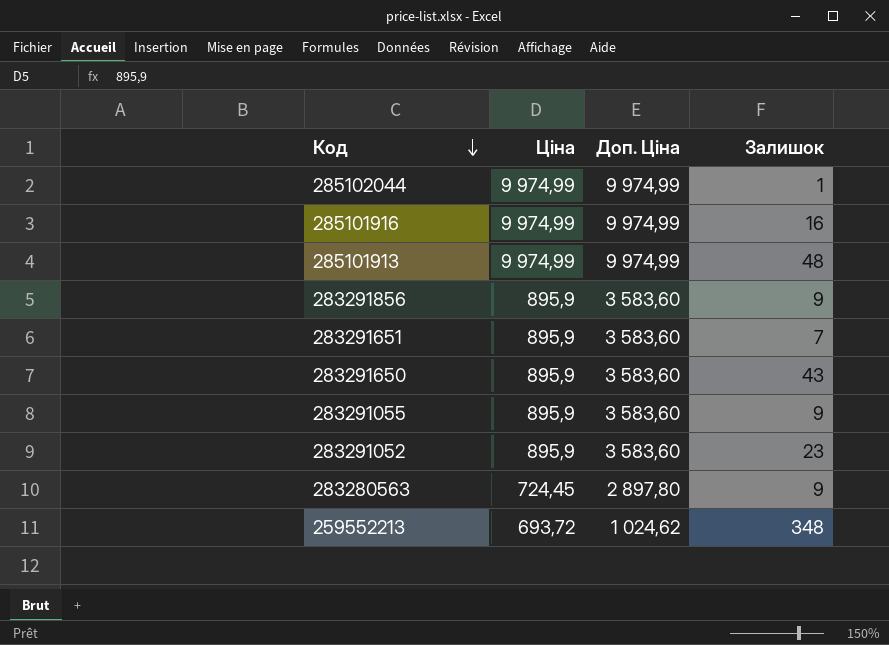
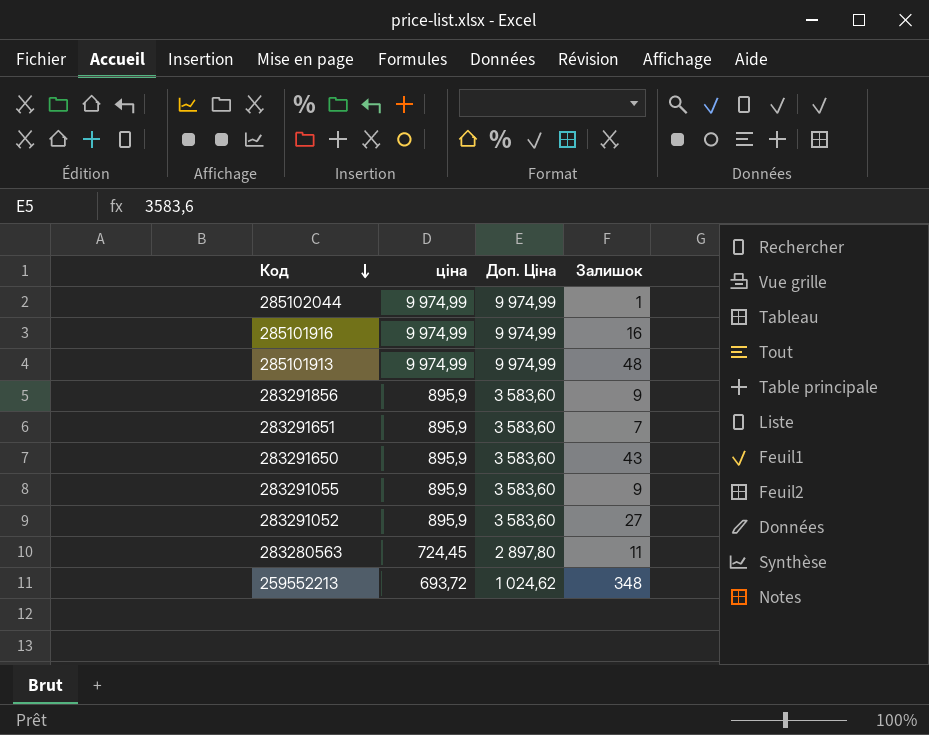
column name: Ціна -> ціна
283291052 | Залишок: 23 -> 27
283280563 | Залишок: 9 -> 11

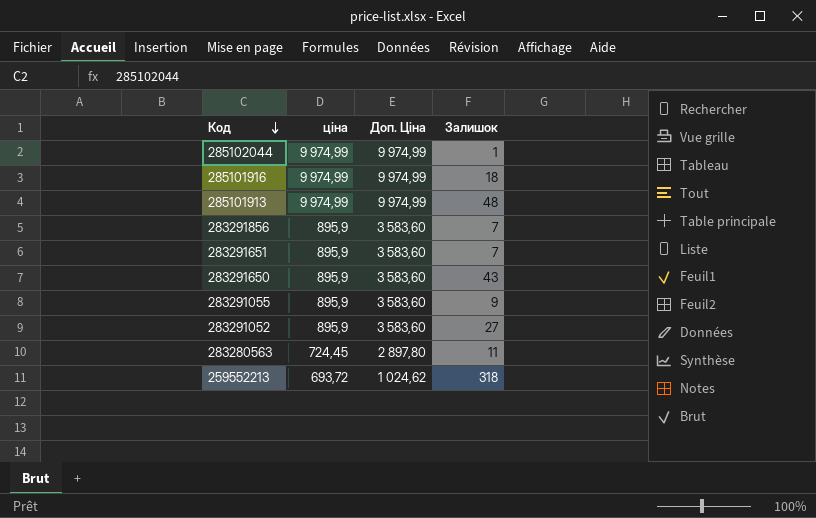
285101916 | Залишок: 16 -> 18
283291856 | Залишок: 9 -> 7
259552213 | Залишок: 348 -> 318

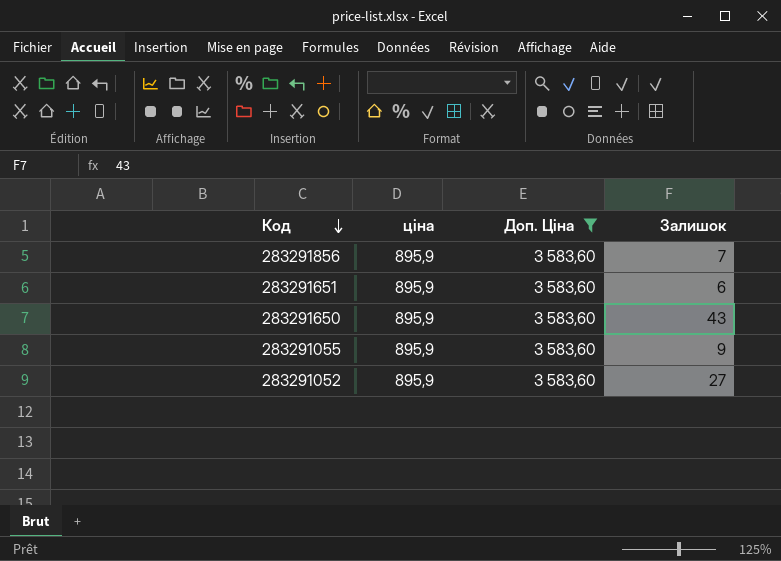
filter: none -> Доп. Ціна = 3 583,60
283291651 | Залишок: 7 -> 6

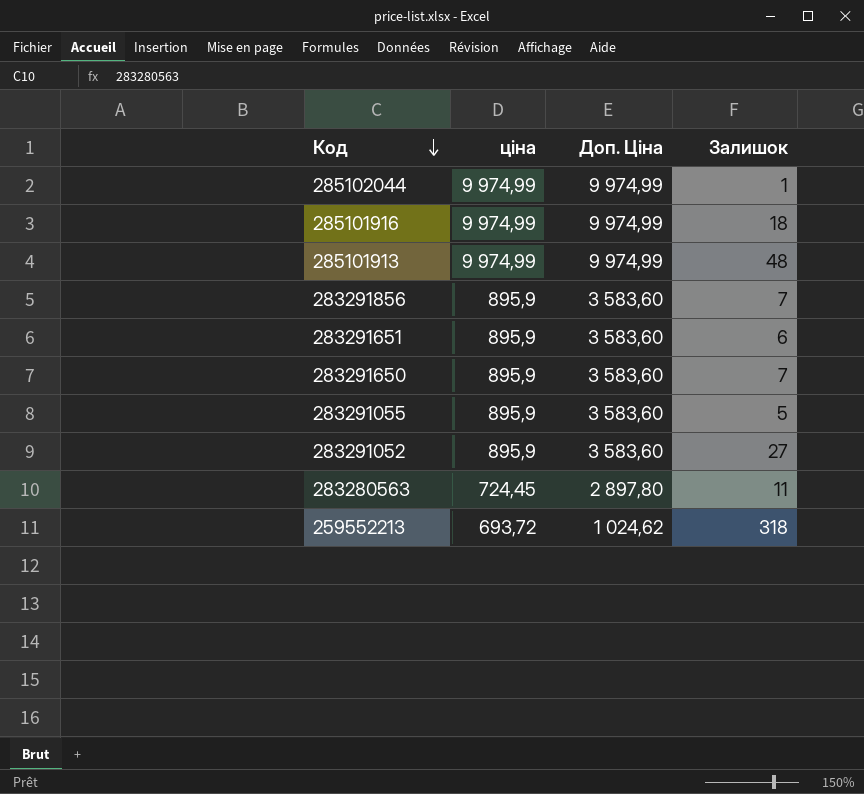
filter: Доп. Ціна = 3 583,60 -> none
283291650 | Залишок: 43 -> 7
283291055 | Залишок: 9 -> 5

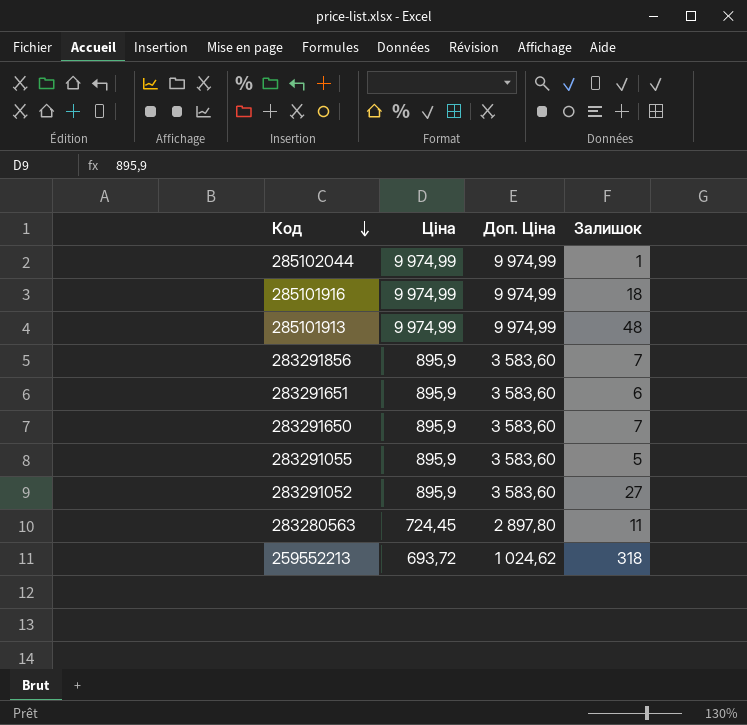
column name: ціна -> Ціна

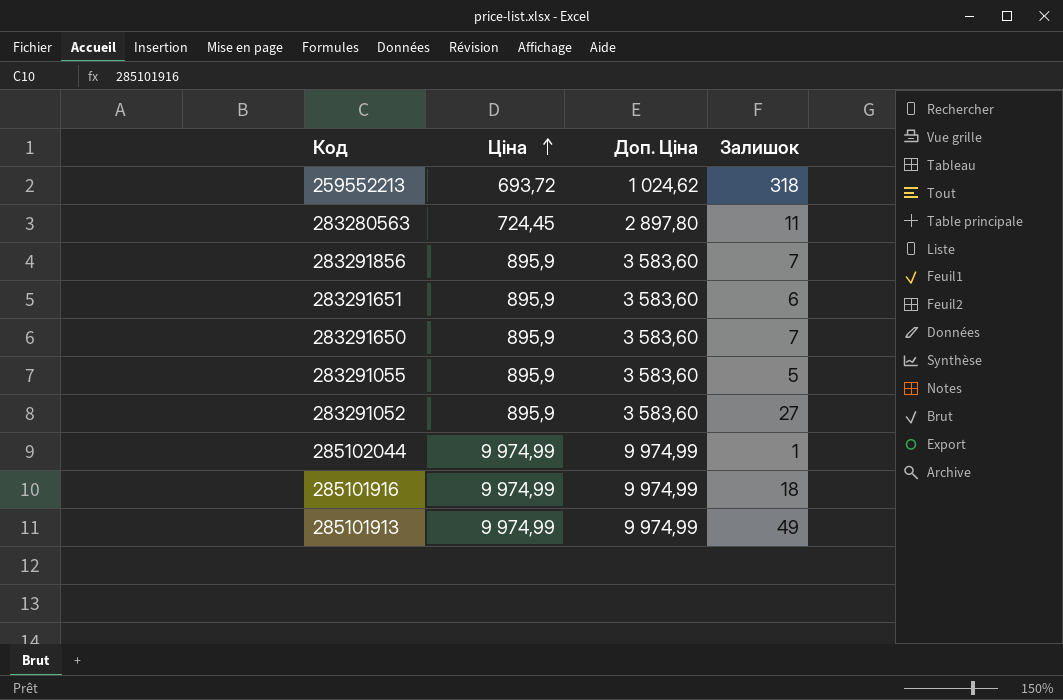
row order: Код descending -> Ціна ascending
285101913 | Залишок: 48 -> 49

